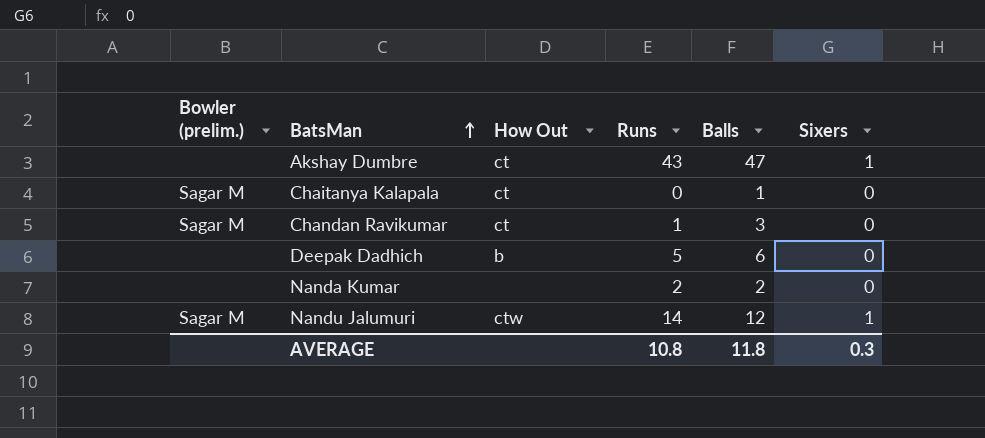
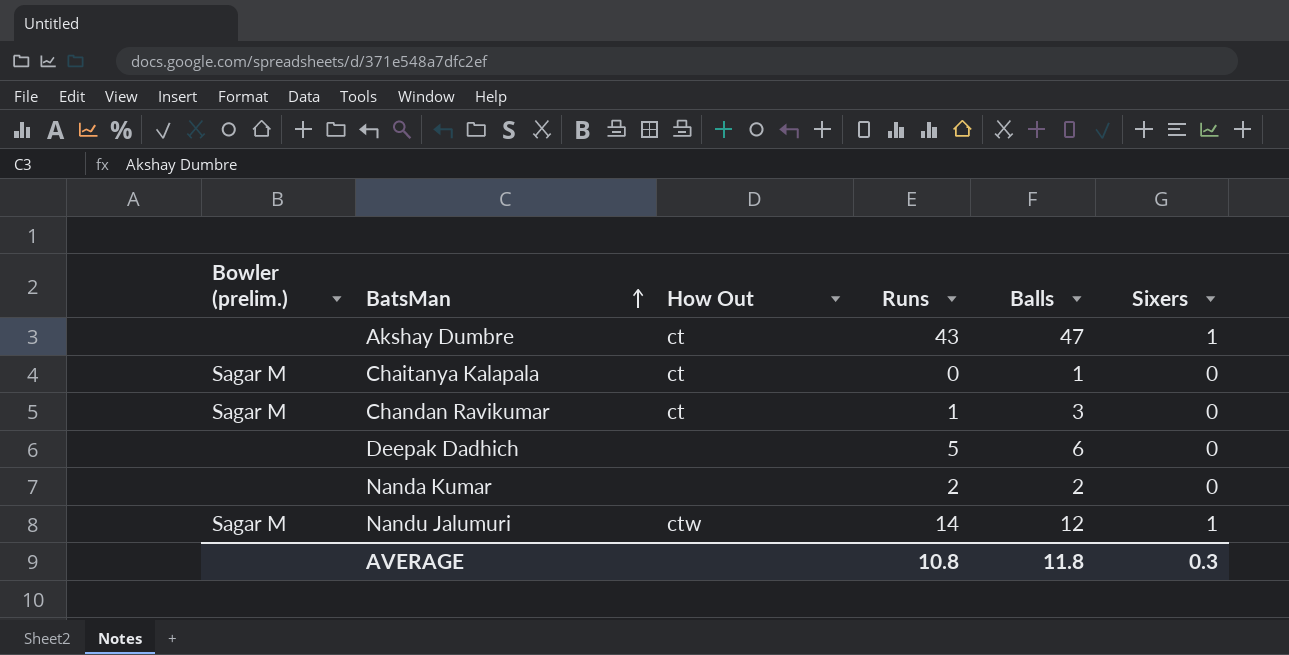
Deepak Dadhich | How Out: b -> none

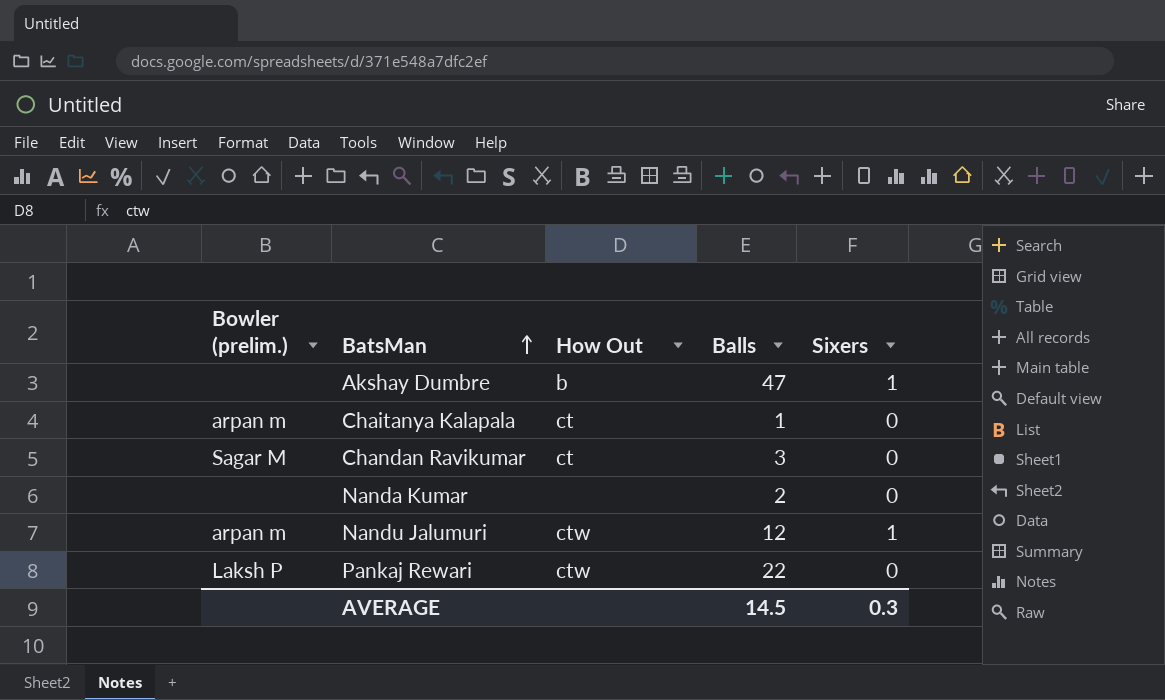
column Runs | position: 4 -> none
row Deepak Dadhich: none | none | 5 | 6 | 0 -> none
Akshay Dumbre | How Out: ct -> b
Chaitanya Kalapala | Bowler (prelim.): Sagar M -> arpan m
Nandu Jalumuri | Bowler (prelim.): Sagar M -> arpan m
row Pankaj Rewari: none -> Laksh P | ctw | 22 | 0
AVERAGE | Balls: 11.8 -> 14.5

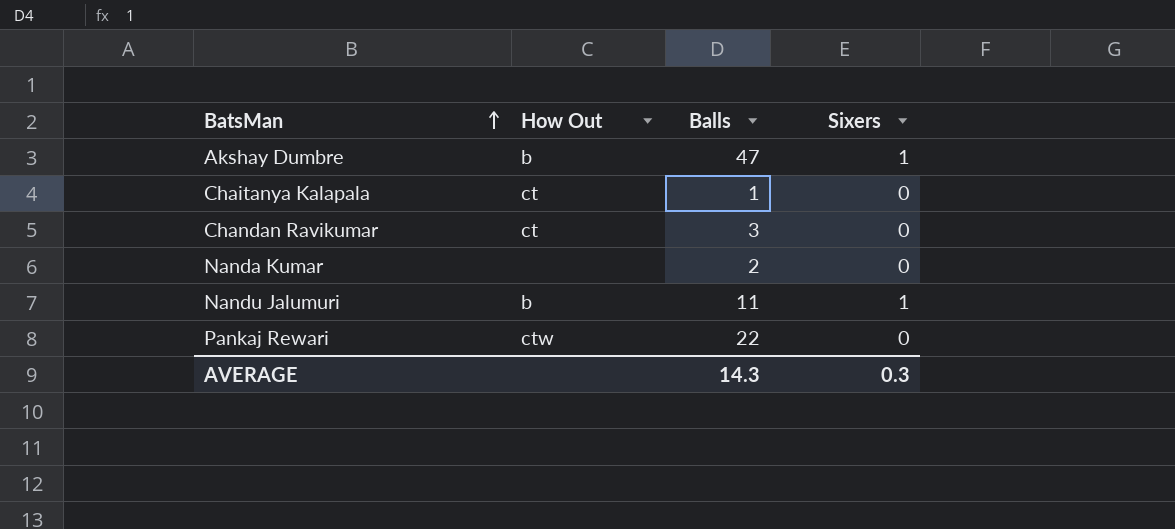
column Bowler (prelim.) | position: 1 -> none
Nandu Jalumuri | How Out: ctw -> b
Nandu Jalumuri | Balls: 12 -> 11
AVERAGE | Balls: 14.5 -> 14.3

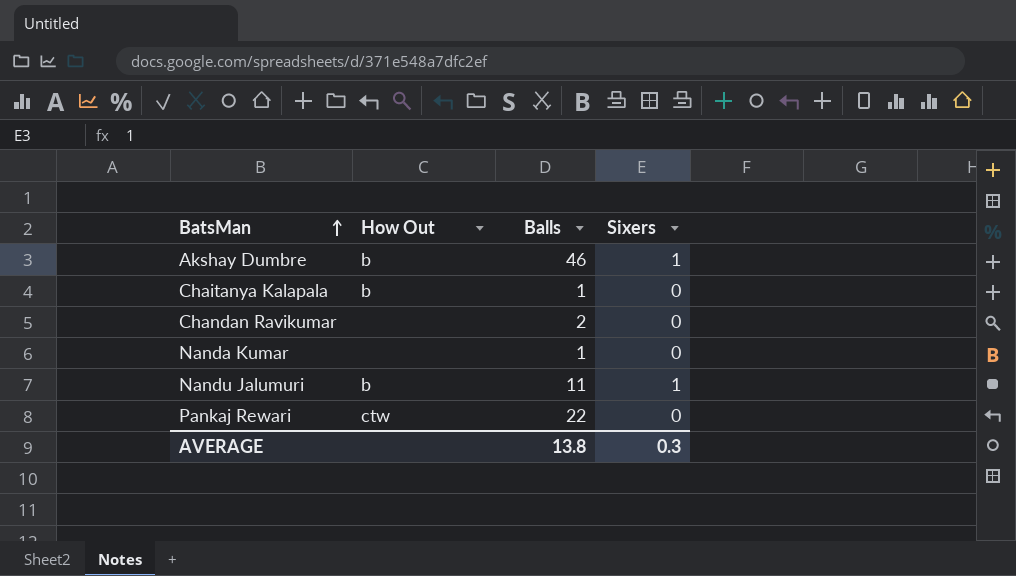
Akshay Dumbre | Balls: 47 -> 46
Chaitanya Kalapala | How Out: ct -> b
Chandan Ravikumar | How Out: ct -> none
Chandan Ravikumar | Balls: 3 -> 2
Nanda Kumar | Balls: 2 -> 1
AVERAGE | Balls: 14.3 -> 13.8

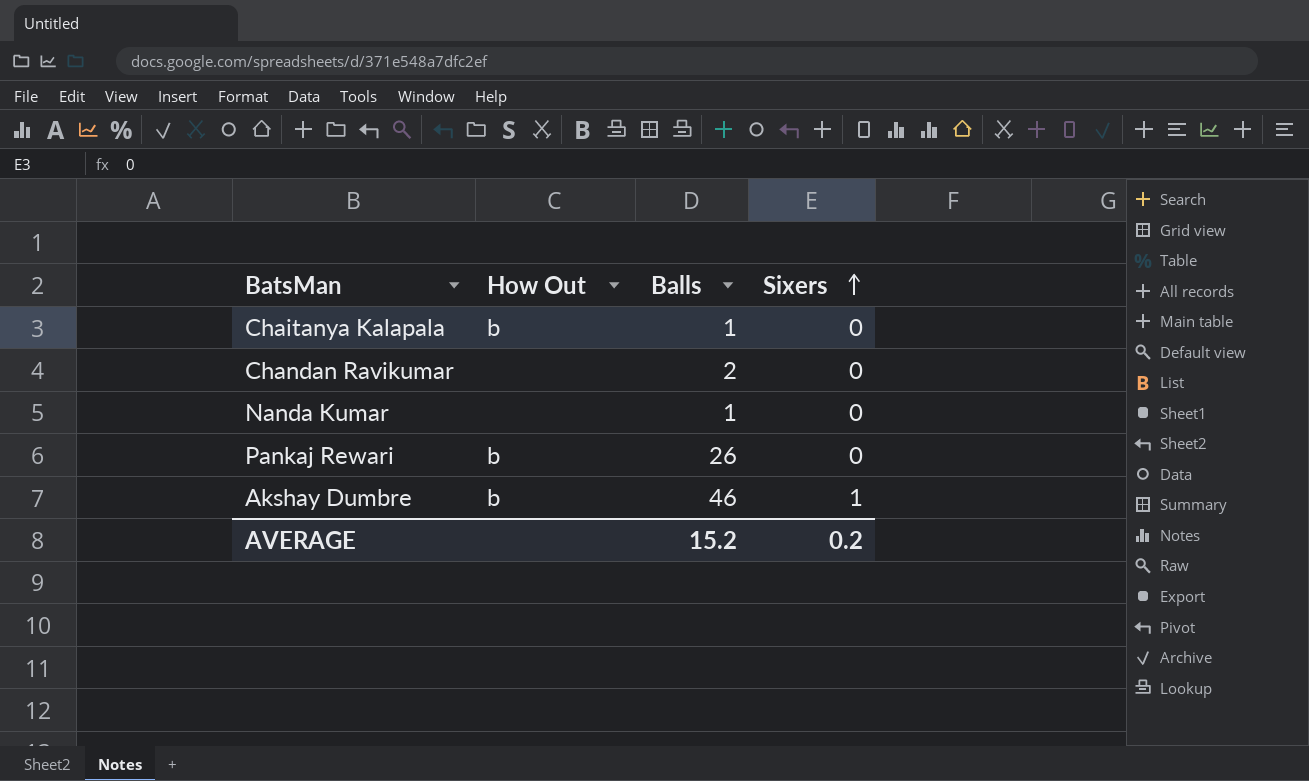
row order: BatsMan ascending -> Sixers ascending
row Nandu Jalumuri: b | 11 | 1 -> none
Pankaj Rewari | How Out: ctw -> b
Pankaj Rewari | Balls: 22 -> 26
AVERAGE | Balls: 13.8 -> 15.2
AVERAGE | Sixers: 0.3 -> 0.2

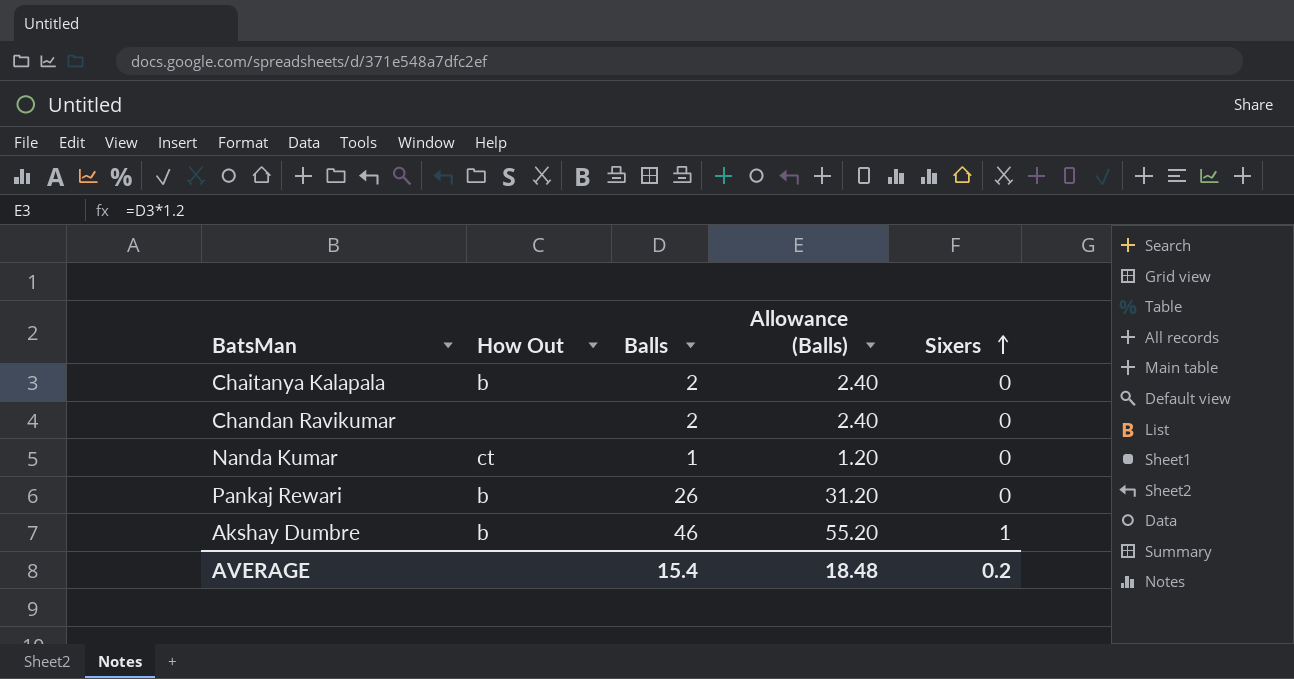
column Allowance (Balls) | formula: none -> [Balls] * 1.2
Chaitanya Kalapala | Balls: 1 -> 2
Nanda Kumar | How Out: none -> ct
AVERAGE | Balls: 15.2 -> 15.4

